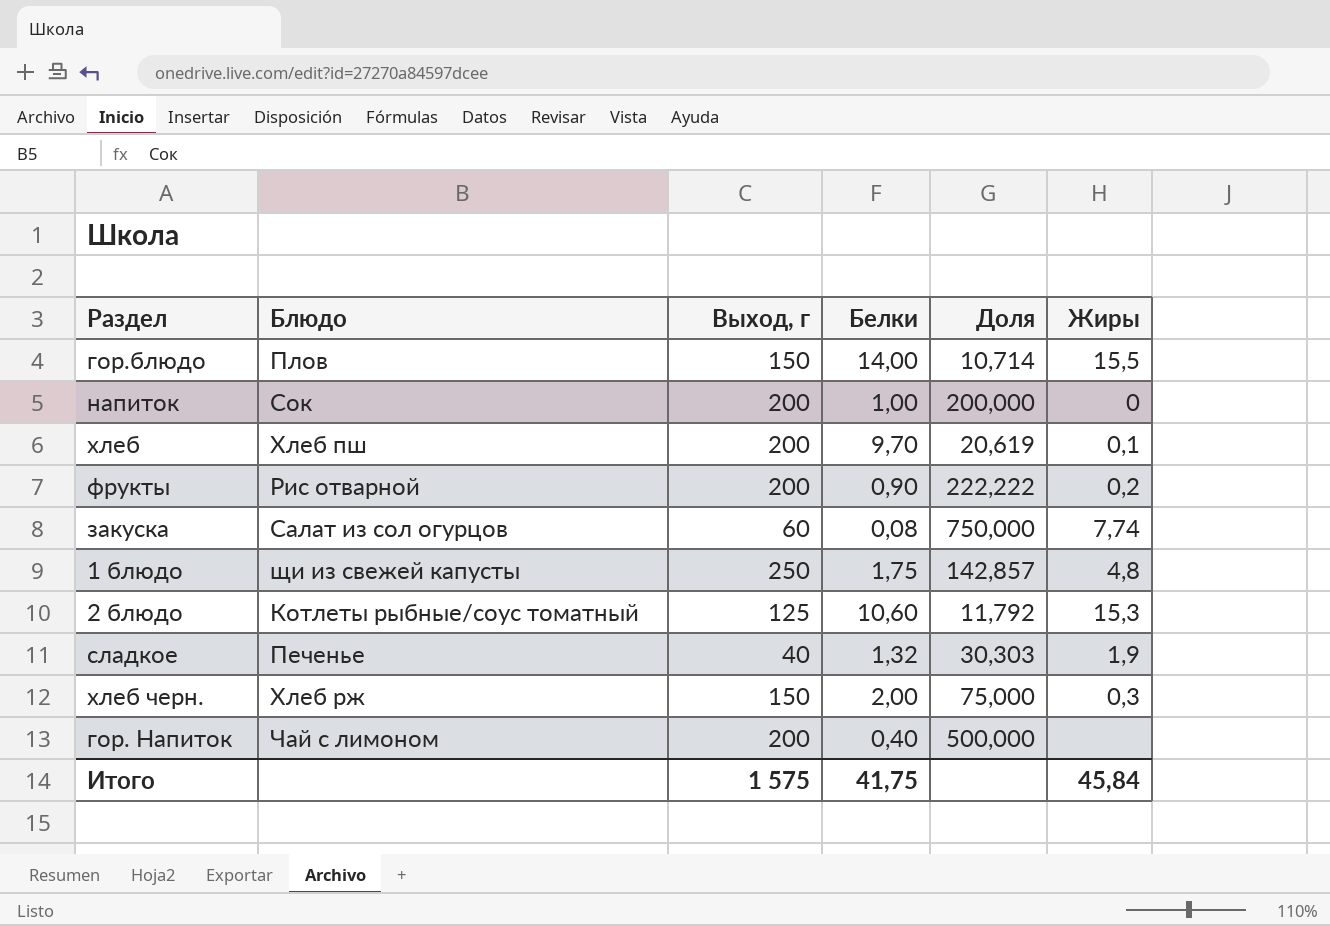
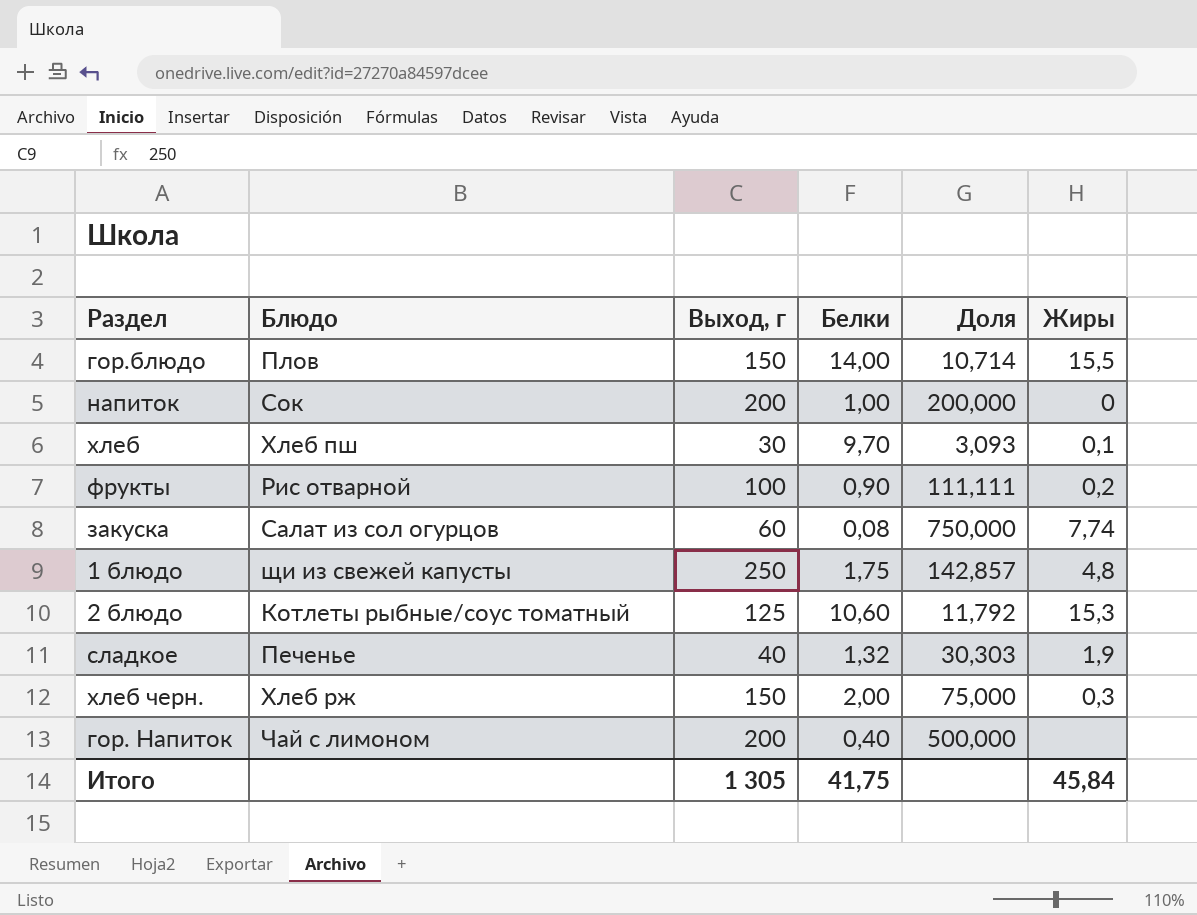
хлеб | Выход, г: 200 -> 30
хлеб | Доля: 20,619 -> 3,093
фрукты | Выход, г: 200 -> 100
фрукты | Доля: 222,222 -> 111,111
Итого | Выход, г: 1 575 -> 1 305

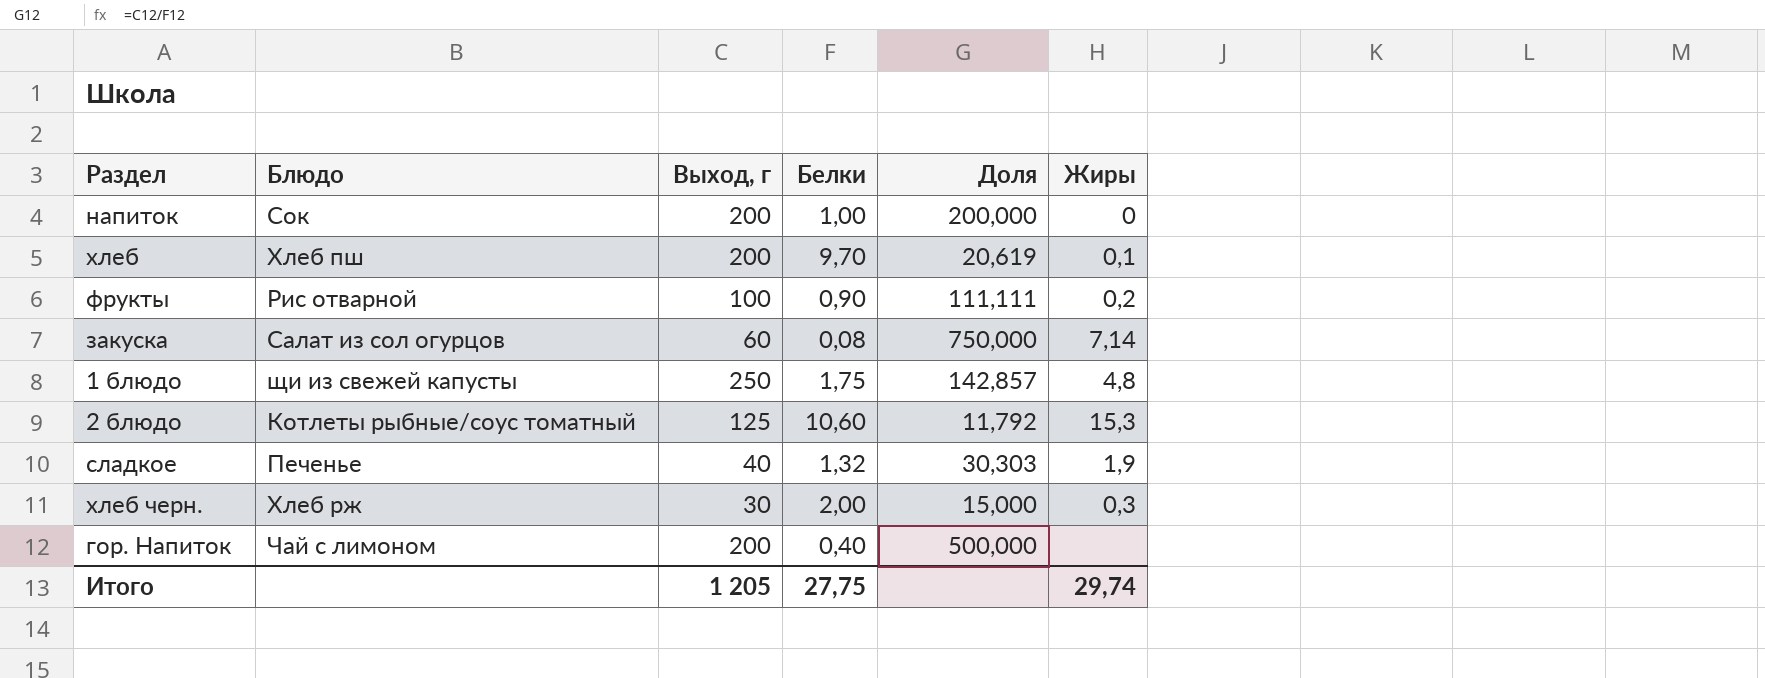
row гор.блюдо: Плов | 150 | 14,00 | 10,714 | 15,5 -> none
хлеб | Выход, г: 30 -> 200
хлеб | Доля: 3,093 -> 20,619
закуска | Жиры: 7,74 -> 7,14
хлеб черн. | Выход, г: 150 -> 30
хлеб черн. | Доля: 75,000 -> 15,000
Итого | Выход, г: 1 305 -> 1 205
Итого | Белки: 41,75 -> 27,75
Итого | Жиры: 45,84 -> 29,74

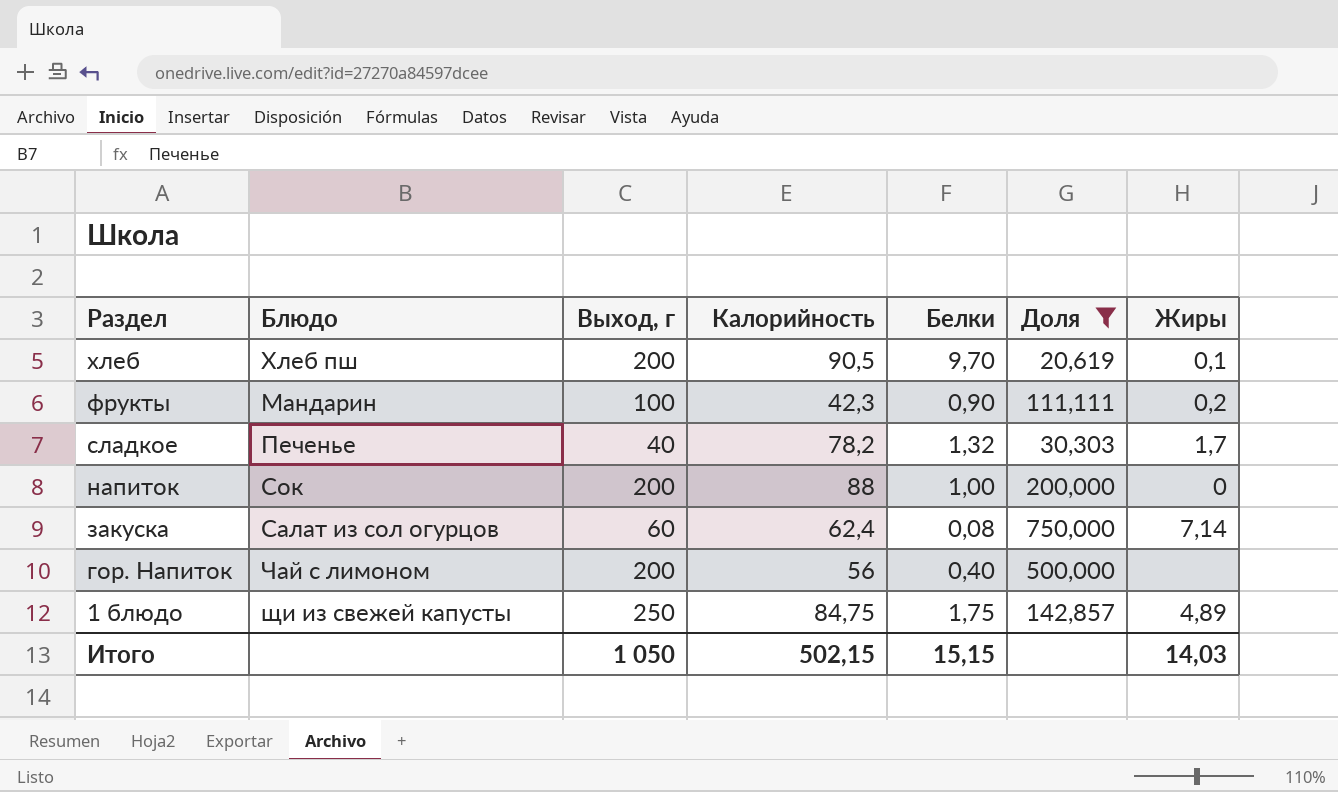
filter: none -> Доля >= 20,619
row order: none -> Раздел descending
column Калорийность | position: none -> 4
фрукты | Блюдо: Рис отварной -> Мандарин
сладкое | Жиры: 1,9 -> 1,7
1 блюдо | Жиры: 4,8 -> 4,89
Итого | Выход, г: 1 205 -> 1 050
Итого | Белки: 27,75 -> 15,15
Итого | Жиры: 29,74 -> 14,03

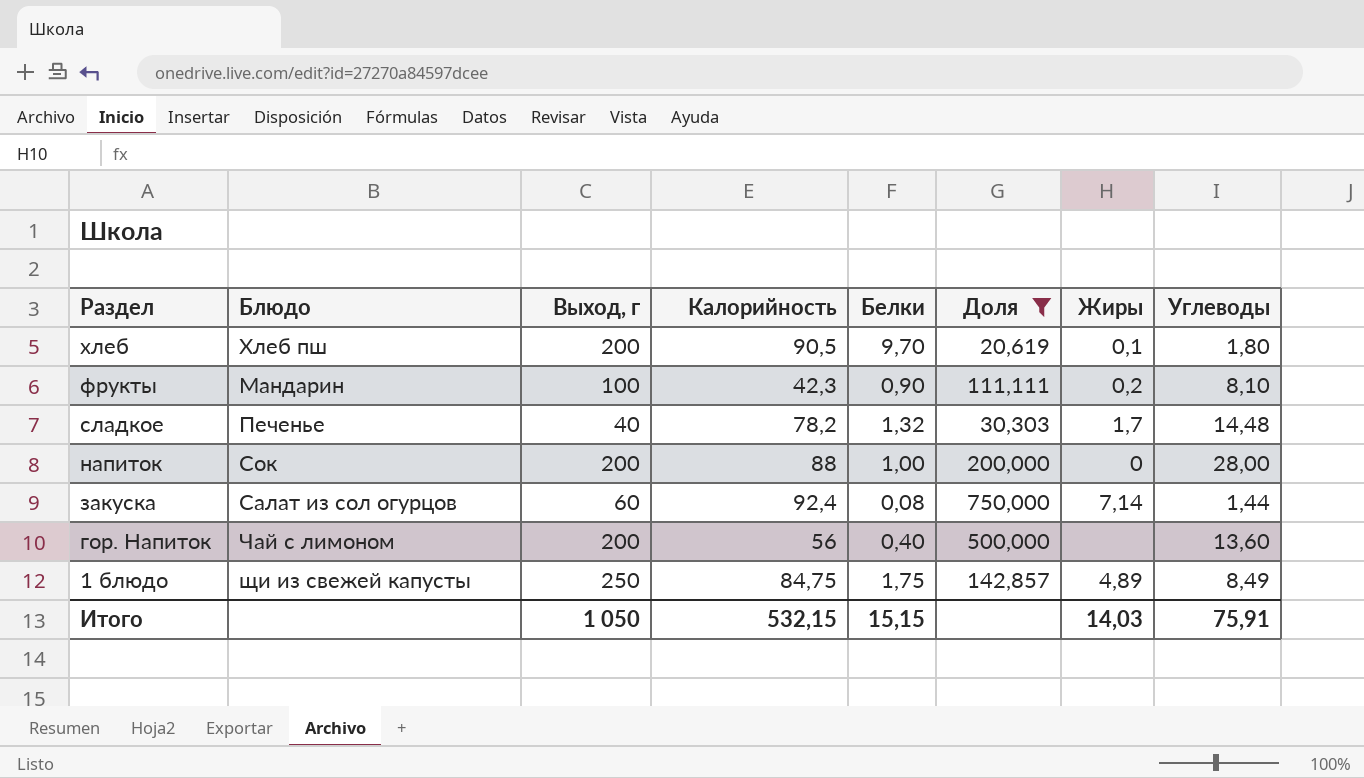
column Углеводы | position: none -> 8
закуска | Калорийность: 62,4 -> 92,4
Итого | Калорийность: 502,15 -> 532,15

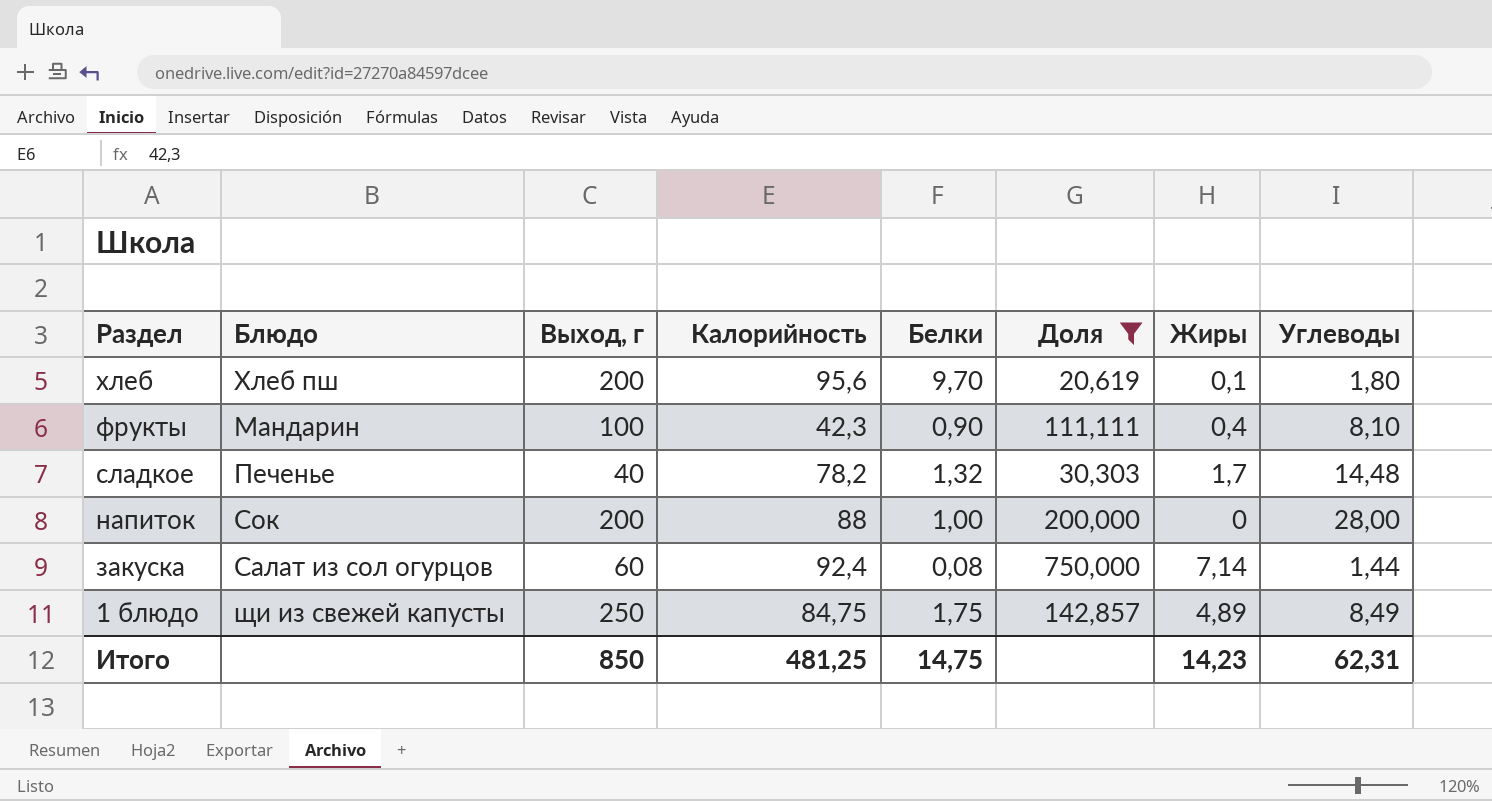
row гор. Напиток: Чай с лимоном | 200 | 56 | 0,40 | 500,000 | none | 13,60 -> none
хлеб | Калорийность: 90,5 -> 95,6
фрукты | Жиры: 0,2 -> 0,4
Итого | Выход, г: 1 050 -> 850
Итого | Калорийность: 532,15 -> 481,25
Итого | Белки: 15,15 -> 14,75
Итого | Жиры: 14,03 -> 14,23
Итого | Углеводы: 75,91 -> 62,31

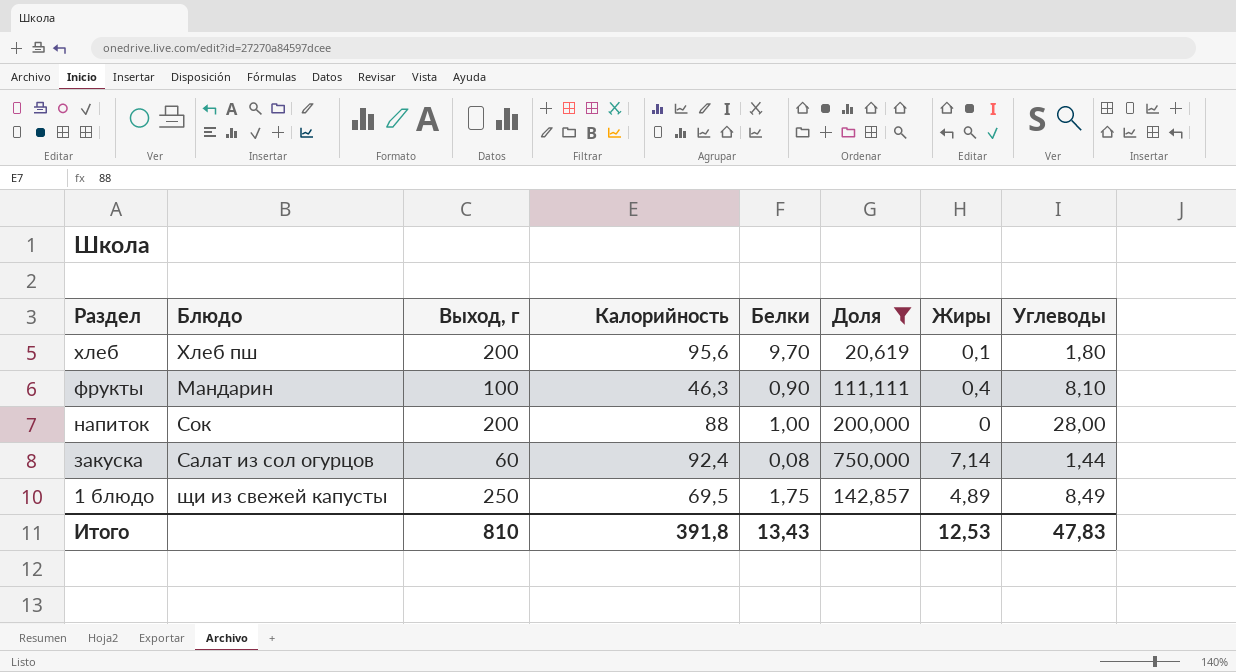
row сладкое: Печенье | 40 | 78,2 | 1,32 | 30,303 | 1,7 | 14,48 -> none
фрукты | Калорийность: 42,3 -> 46,3
1 блюдо | Калорийность: 84,75 -> 69,5
Итого | Выход, г: 850 -> 810
Итого | Калорийность: 481,25 -> 391,8
Итого | Белки: 14,75 -> 13,43
Итого | Жиры: 14,23 -> 12,53
Итого | Углеводы: 62,31 -> 47,83

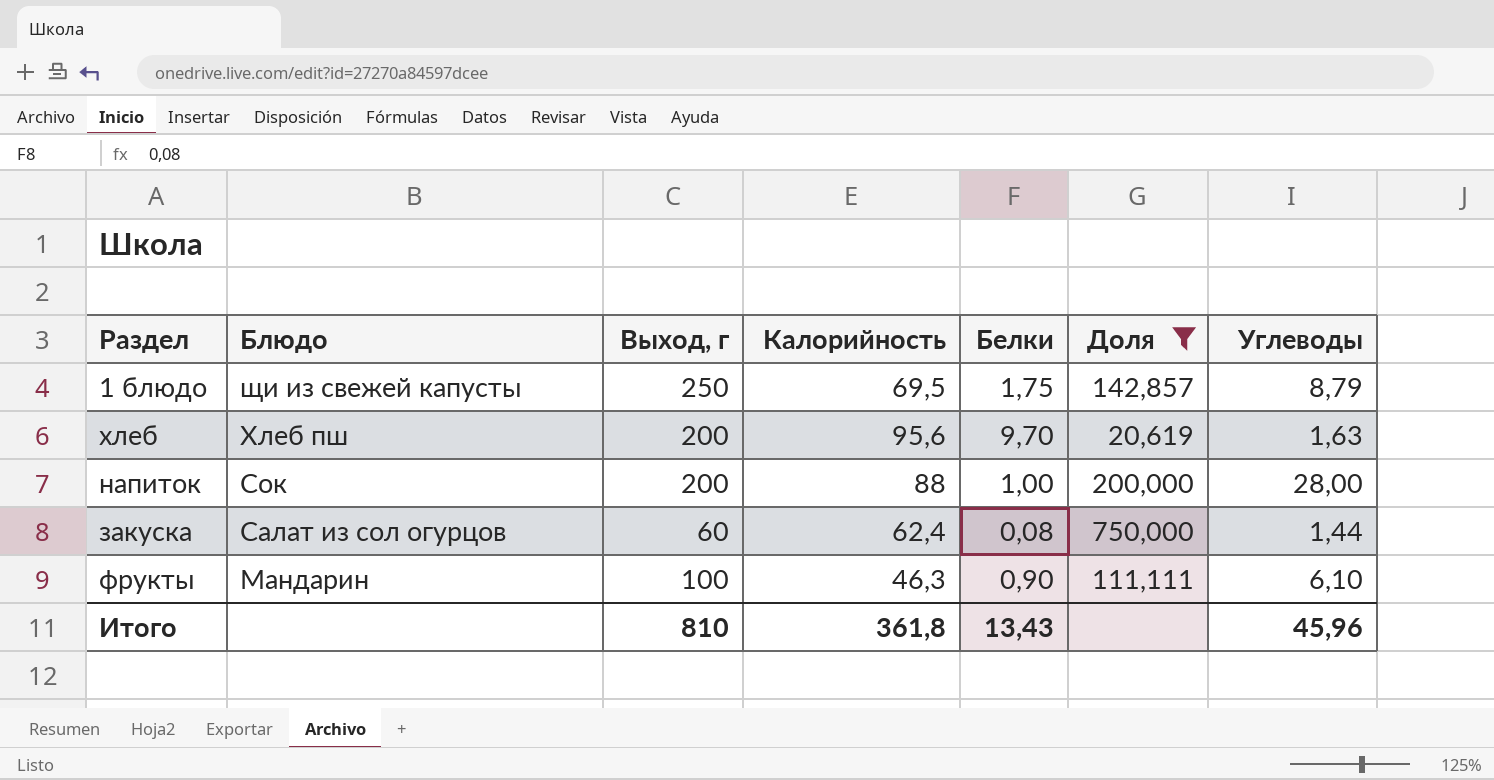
row order: Раздел descending -> Блюдо descending
column Жиры | position: 7 -> none
1 блюдо | Углеводы: 8,49 -> 8,79
хлеб | Углеводы: 1,80 -> 1,63
закуска | Калорийность: 92,4 -> 62,4
фрукты | Углеводы: 8,10 -> 6,10
Итого | Калорийность: 391,8 -> 361,8
Итого | Углеводы: 47,83 -> 45,96

